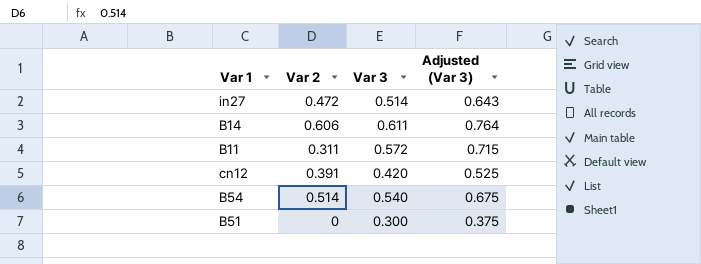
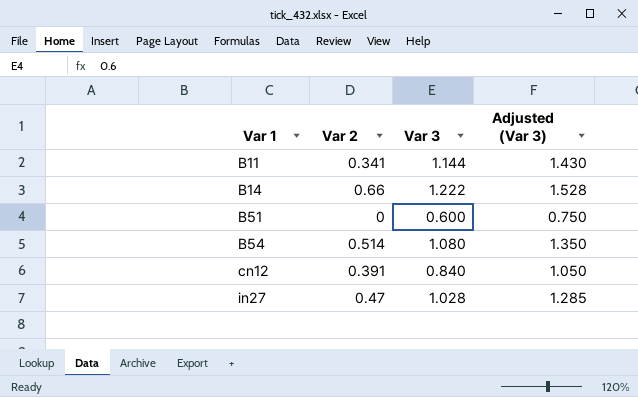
row order: none -> Var 1 ascending
B11 | Var 2: 0.311 -> 0.341
B11 | Var 3: 0.572 -> 1.144
B11 | Adjusted (Var 3): 0.715 -> 1.430
B14 | Var 2: 0.606 -> 0.66
B14 | Var 3: 0.611 -> 1.222
B14 | Adjusted (Var 3): 0.764 -> 1.528
B51 | Var 3: 0.300 -> 0.600
B51 | Adjusted (Var 3): 0.375 -> 0.750
B54 | Var 3: 0.540 -> 1.080
B54 | Adjusted (Var 3): 0.675 -> 1.350
cn12 | Var 3: 0.420 -> 0.840
cn12 | Adjusted (Var 3): 0.525 -> 1.050
in27 | Var 2: 0.472 -> 0.47
in27 | Var 3: 0.514 -> 1.028
in27 | Adjusted (Var 3): 0.643 -> 1.285

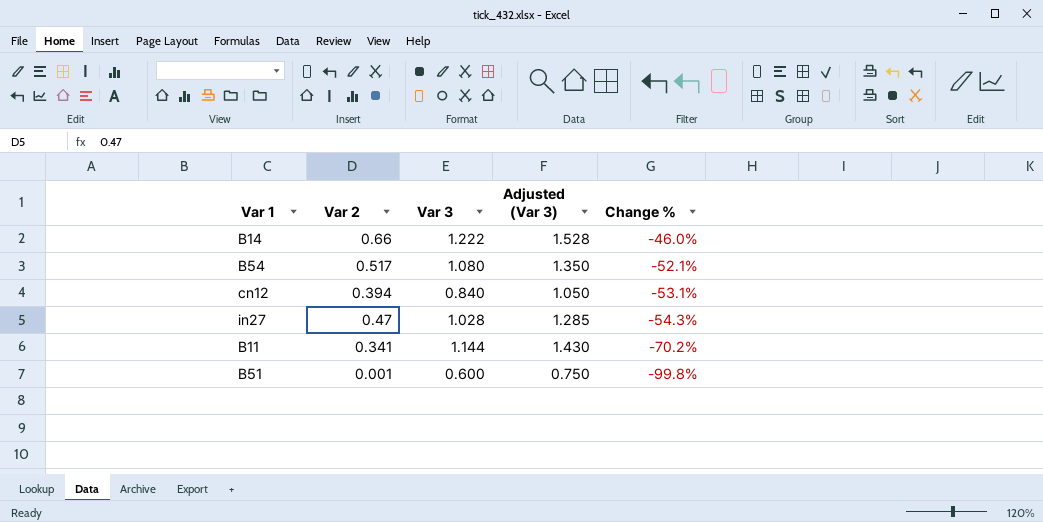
row order: Var 1 ascending -> Change % descending
column Change % | formula: none -> ([Var 2] - [Var 3]) / [Var 3]
B54 | Var 2: 0.514 -> 0.517
cn12 | Var 2: 0.391 -> 0.394
B51 | Var 2: 0 -> 0.001

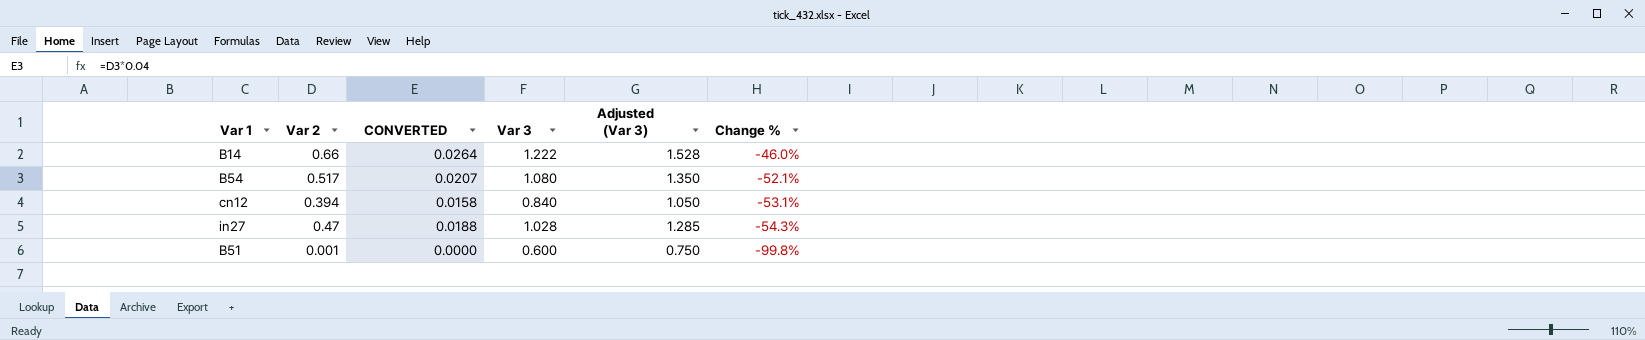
column CONVERTED | formula: none -> [Var 2] * 0.04
row B11: 0.341 | 1.144 | 1.430 | -70.2% -> none

